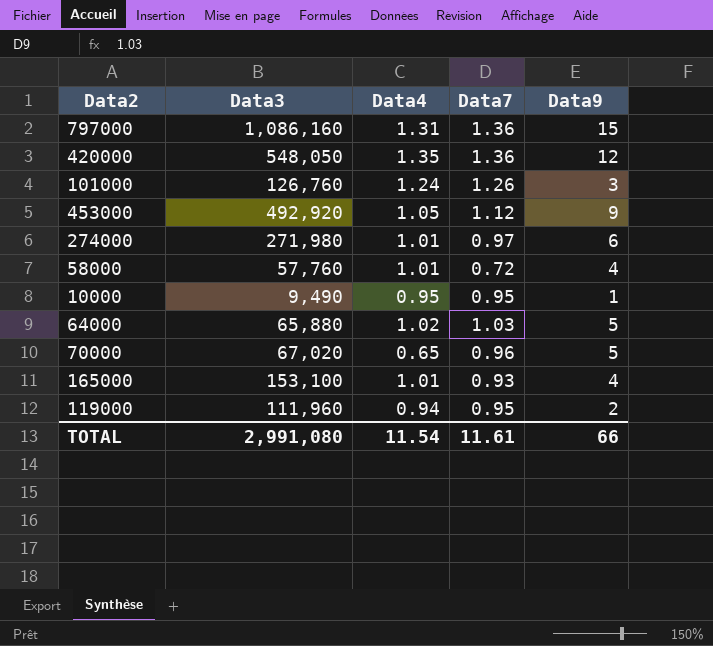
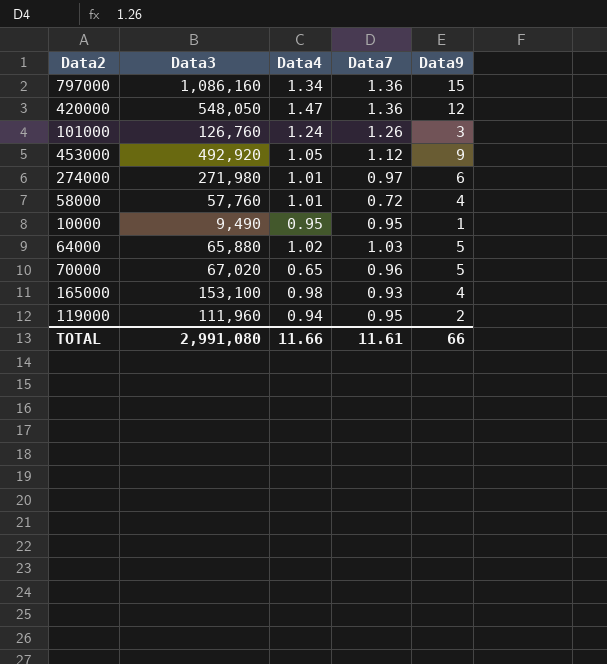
797000 | Data4: 1.31 -> 1.34
420000 | Data4: 1.35 -> 1.47
165000 | Data4: 1.01 -> 0.98
TOTAL | Data4: 11.54 -> 11.66

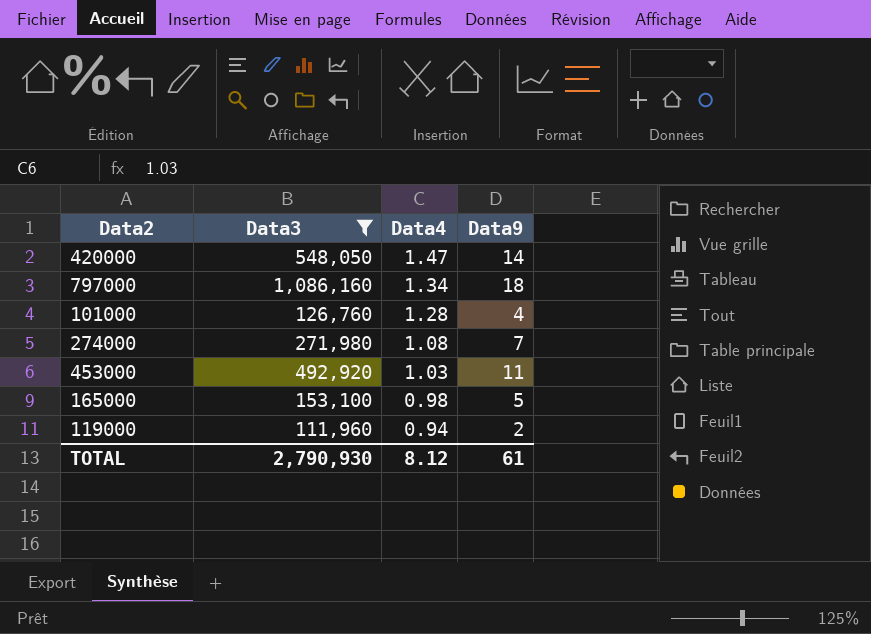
filter: none -> Data3 >= 111,960
row order: none -> Data4 descending
column Data7 | position: 4 -> none
420000 | Data9: 12 -> 14
797000 | Data9: 15 -> 18
101000 | Data4: 1.24 -> 1.28
101000 | Data9: 3 -> 4
274000 | Data4: 1.01 -> 1.08
274000 | Data9: 6 -> 7
453000 | Data4: 1.05 -> 1.03
453000 | Data9: 9 -> 11
165000 | Data9: 4 -> 5
TOTAL | Data3: 2,991,080 -> 2,790,930
TOTAL | Data4: 11.66 -> 8.12
TOTAL | Data9: 66 -> 61

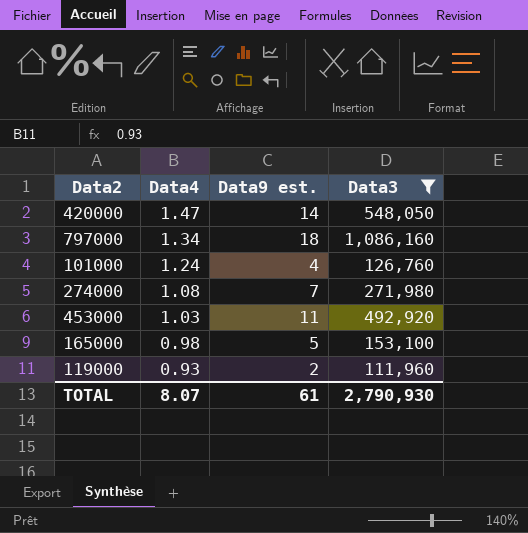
column name: Data9 -> Data9 est.
column Data3 | position: 2 -> 4
101000 | Data4: 1.28 -> 1.24
119000 | Data4: 0.94 -> 0.93
TOTAL | Data4: 8.12 -> 8.07

